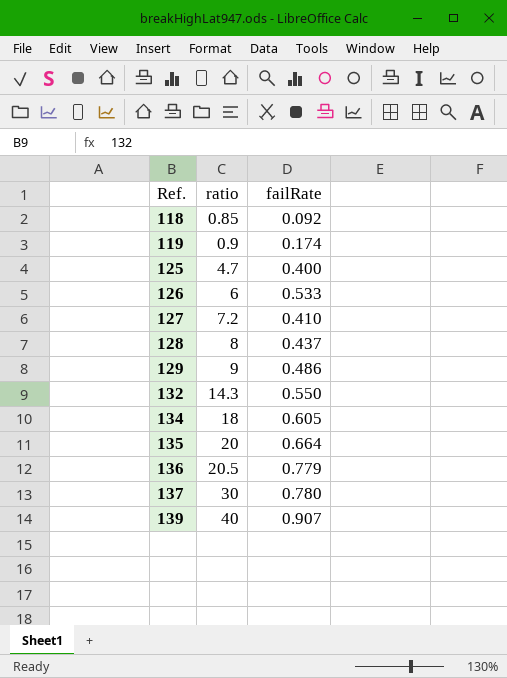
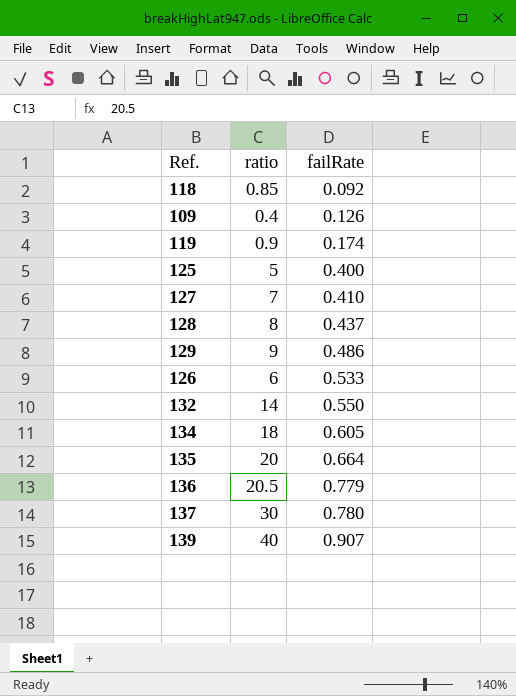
row order: Ref. ascending -> failRate ascending
row 109: none -> 0.4 | 0.126
125 | ratio: 4.7 -> 5
127 | ratio: 7.2 -> 7
132 | ratio: 14.3 -> 14

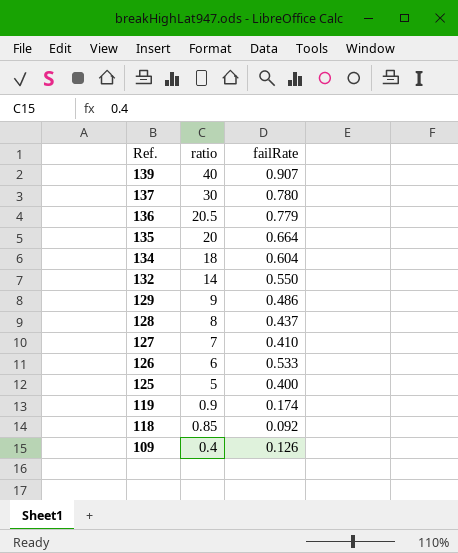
row order: failRate ascending -> Ref. descending
134 | failRate: 0.605 -> 0.604

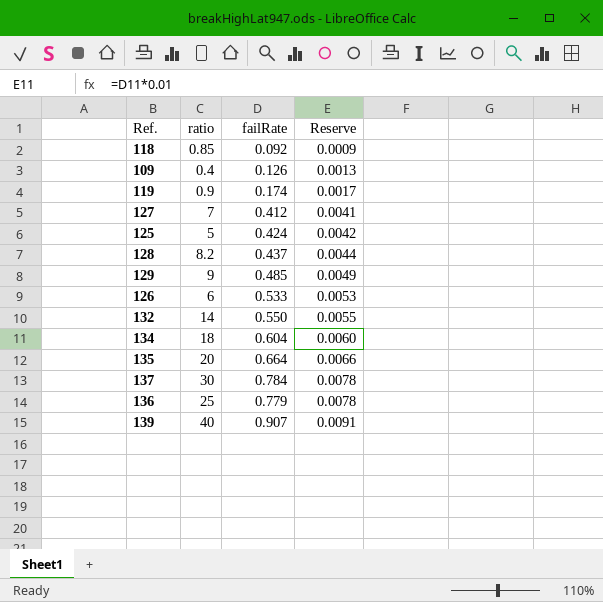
row order: Ref. descending -> Reserve ascending
column Reserve | formula: none -> [failRate] * 0.01
127 | failRate: 0.410 -> 0.412
125 | failRate: 0.400 -> 0.424
128 | ratio: 8 -> 8.2
129 | failRate: 0.486 -> 0.485
137 | failRate: 0.780 -> 0.784
136 | ratio: 20.5 -> 25

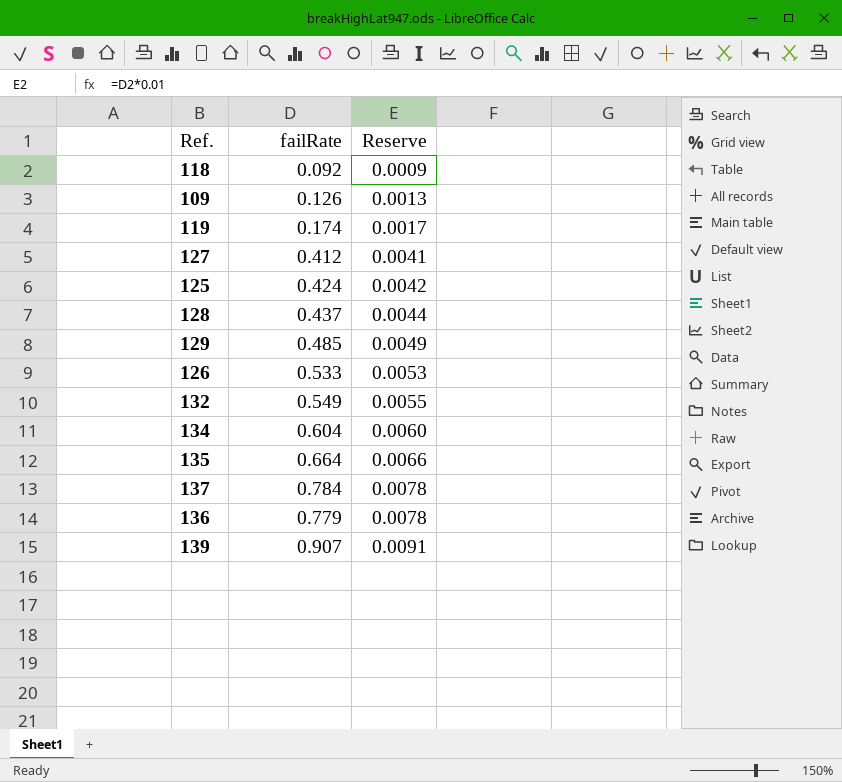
column ratio | position: 2 -> none
132 | failRate: 0.550 -> 0.549

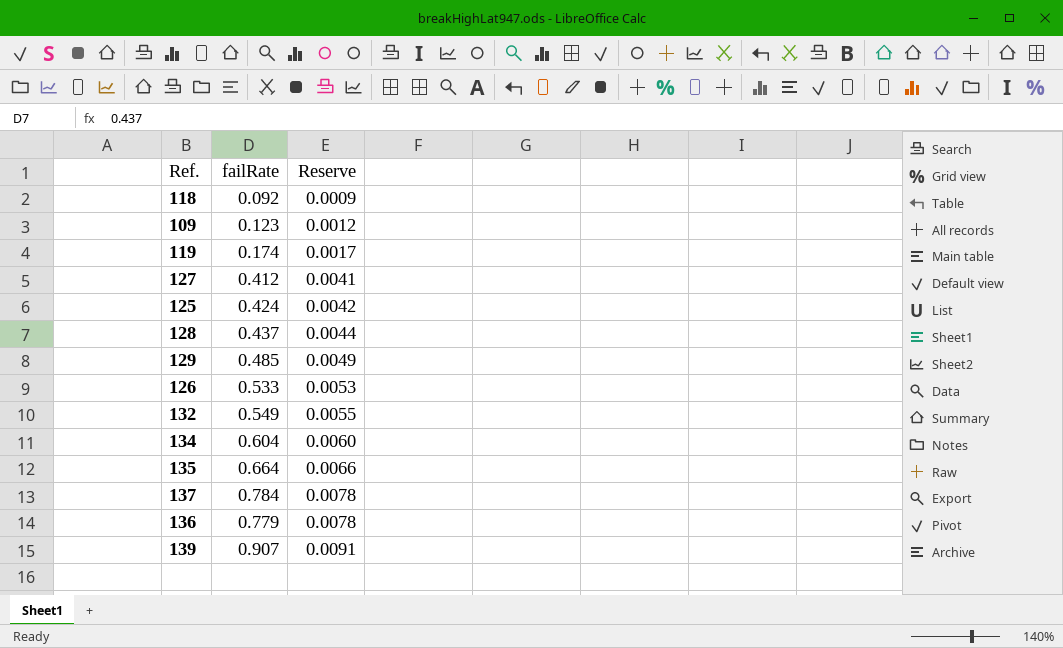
109 | failRate: 0.126 -> 0.123
109 | Reserve: 0.0013 -> 0.0012

